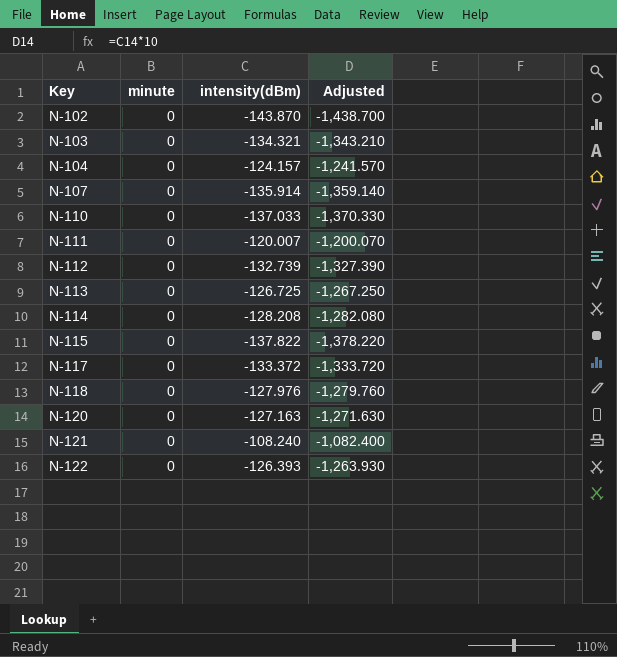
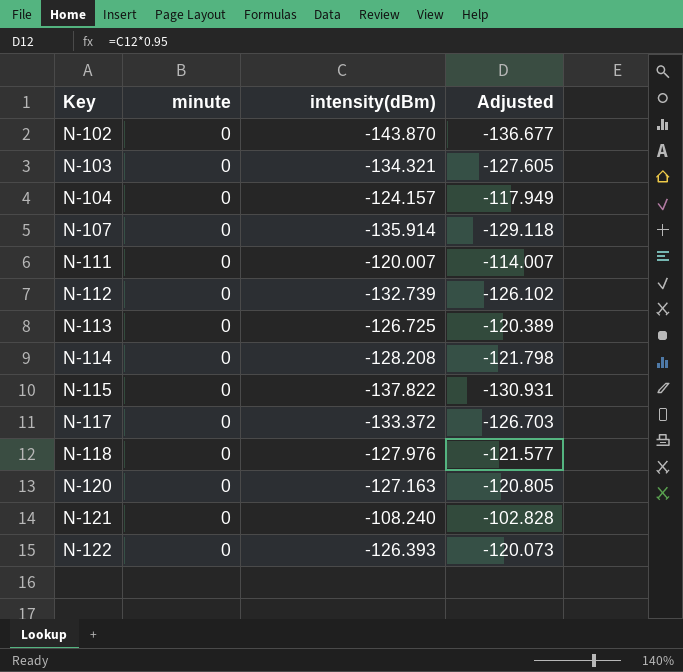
column Adjusted | formula: [intensity(dBm)] * 10 -> [intensity(dBm)] * 0.95
row N-110: 0 | -137.033 | -1,370.330 -> none

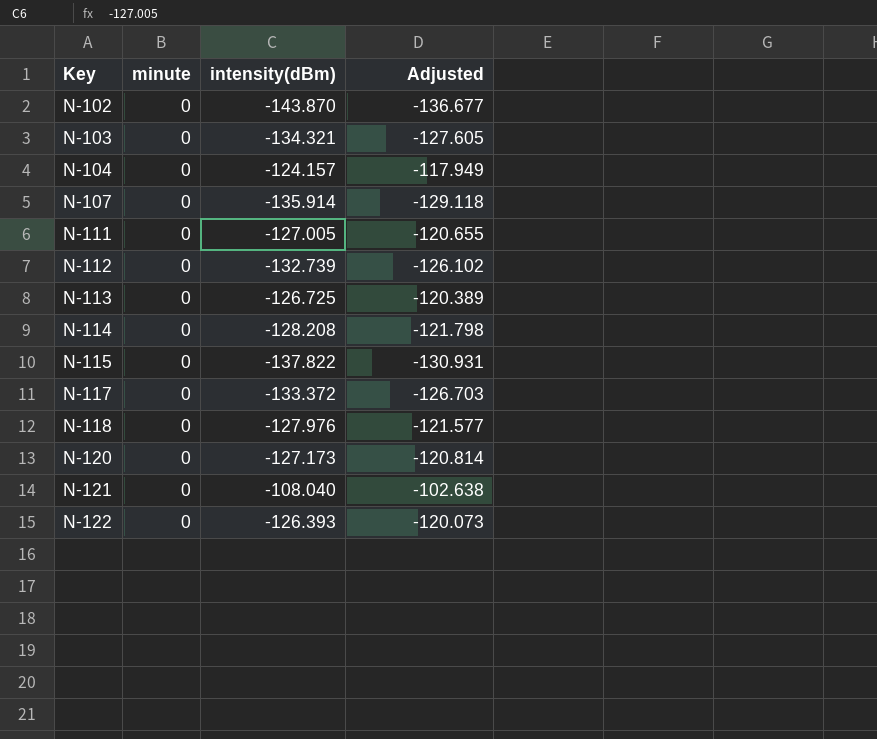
N-111 | intensity(dBm): -120.007 -> -127.005
N-111 | Adjusted: -114.007 -> -120.655
N-120 | intensity(dBm): -127.163 -> -127.173
N-120 | Adjusted: -120.805 -> -120.814
N-121 | intensity(dBm): -108.240 -> -108.040
N-121 | Adjusted: -102.828 -> -102.638

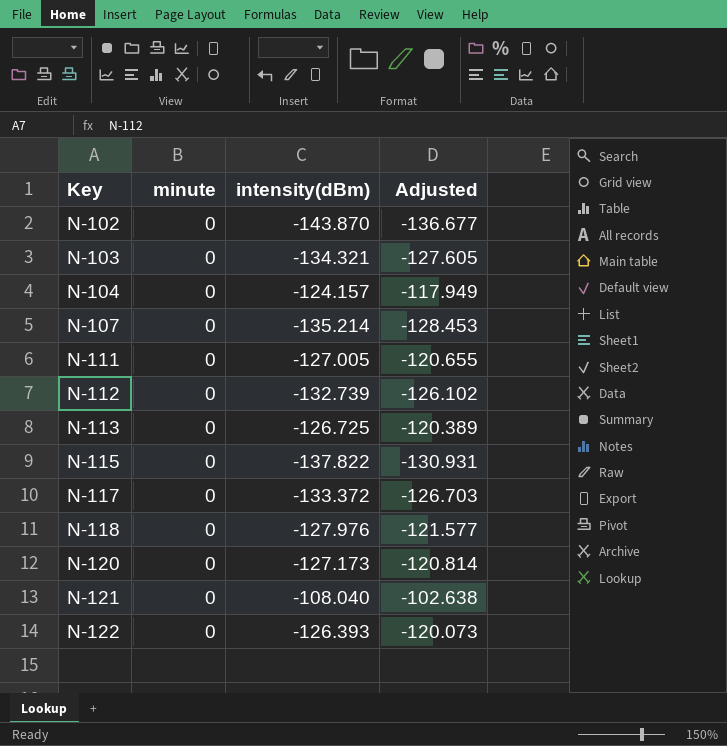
row N-114: 0 | -128.208 | -121.798 -> none
N-107 | intensity(dBm): -135.914 -> -135.214
N-107 | Adjusted: -129.118 -> -128.453

